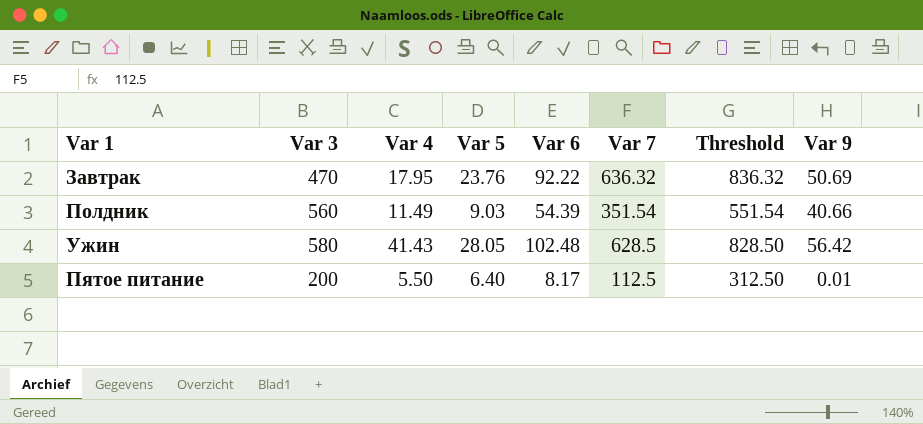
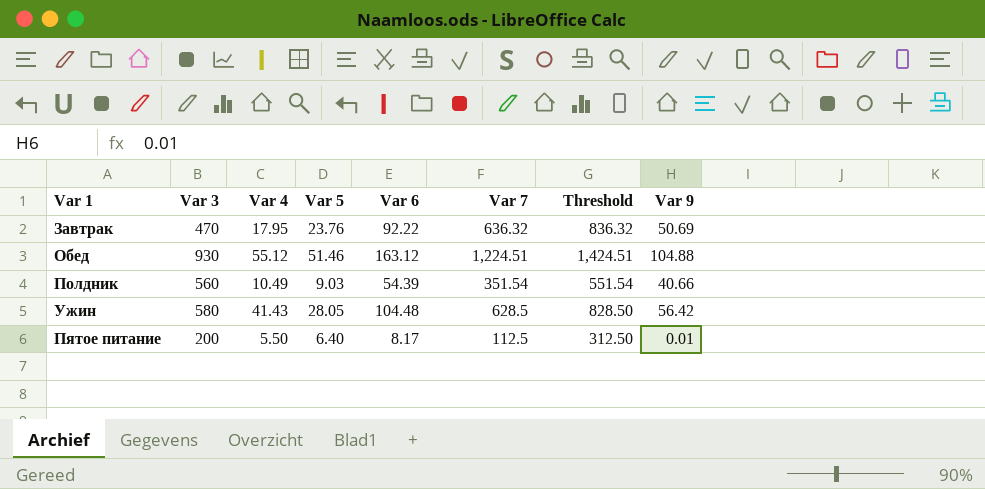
row Обед: none -> 930 | 55.12 | 51.46 | 163.12 | 1,224.51 | 1,424.51 | 104.88
Полдник | Var 4: 11.49 -> 10.49
Ужин | Var 6: 102.48 -> 104.48

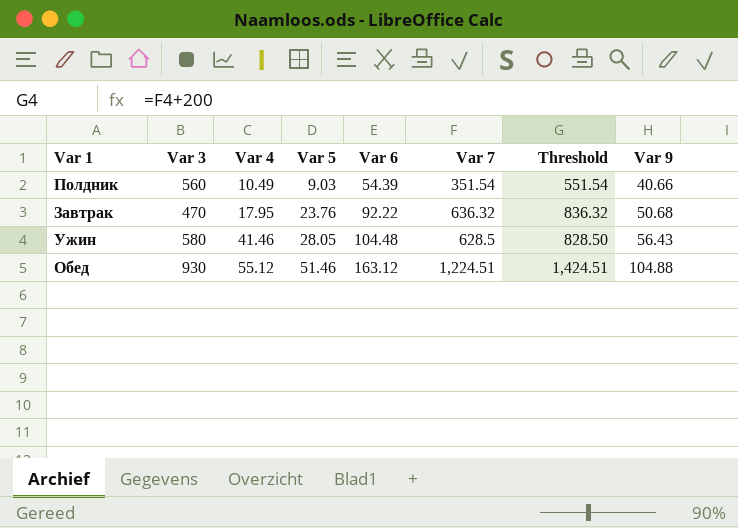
row order: none -> Var 4 ascending
row Пятое питание: 200 | 5.50 | 6.40 | 8.17 | 112.5 | 312.50 | 0.01 -> none
Завтрак | Var 9: 50.69 -> 50.68
Ужин | Var 4: 41.43 -> 41.46
Ужин | Var 9: 56.42 -> 56.43

